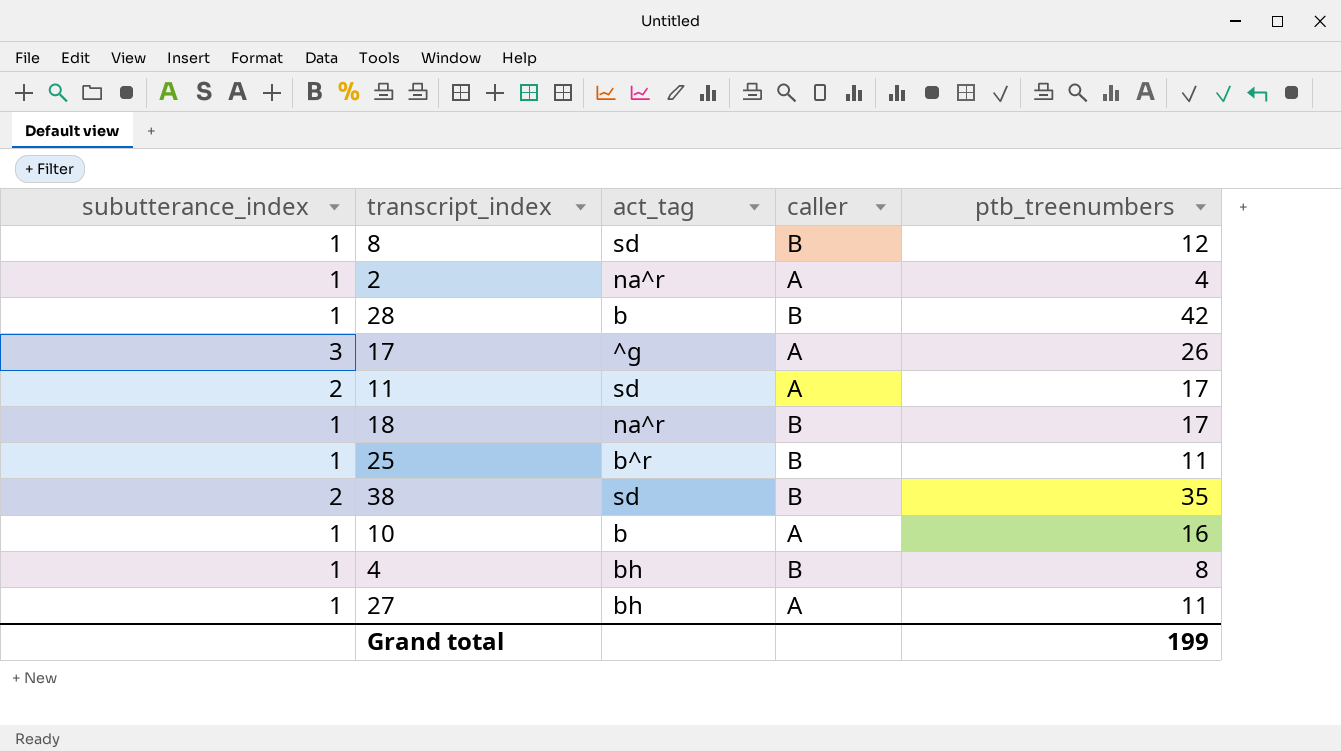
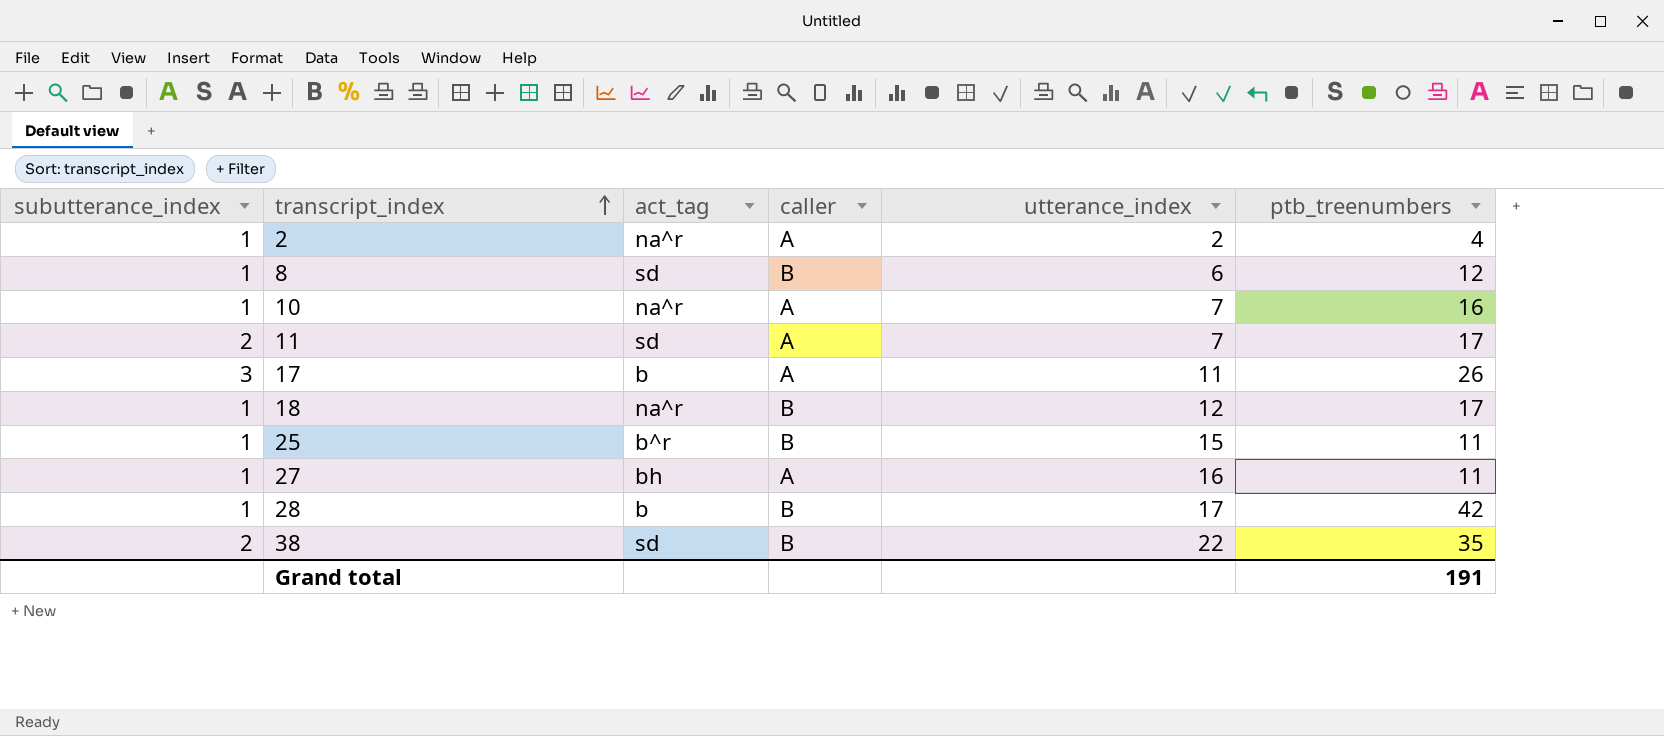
row order: none -> transcript_index ascending
column utterance_index | position: none -> 5
row 4: 1 | bh | B | 8 -> none
10 | act_tag: b -> na^r
17 | act_tag: ^g -> b
Grand total | ptb_treenumbers: 199 -> 191

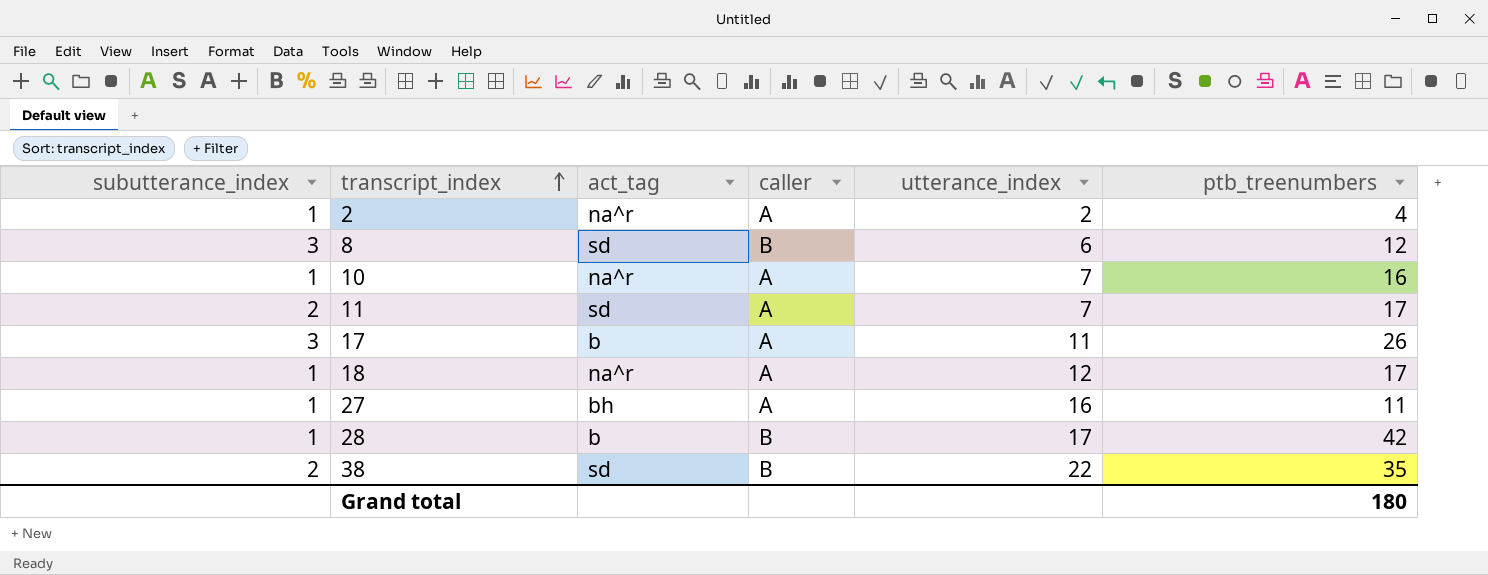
row 25: 1 | b^r | B | 15 | 11 -> none
8 | subutterance_index: 1 -> 3
18 | caller: B -> A
Grand total | ptb_treenumbers: 191 -> 180

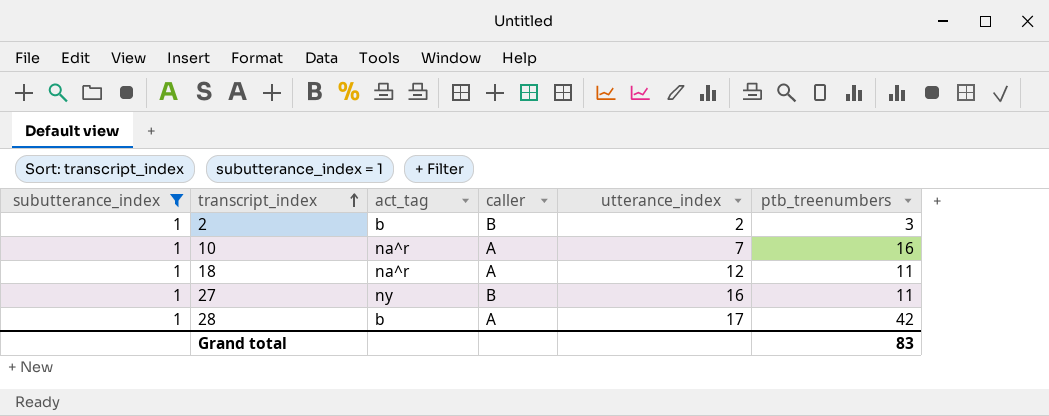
filter: none -> subutterance_index = 1
2 | act_tag: na^r -> b
2 | caller: A -> B
2 | ptb_treenumbers: 4 -> 3
18 | ptb_treenumbers: 17 -> 11
27 | act_tag: bh -> ny
27 | caller: A -> B
28 | caller: B -> A
Grand total | ptb_treenumbers: 180 -> 83

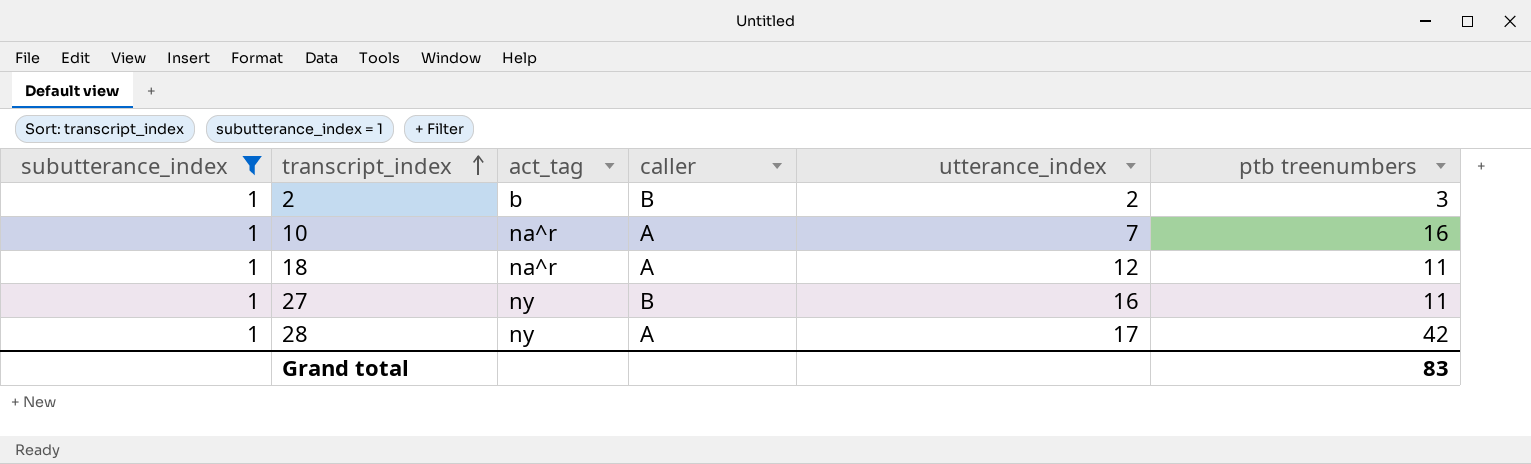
column name: ptb_treenumbers -> ptb treenumbers
28 | act_tag: b -> ny

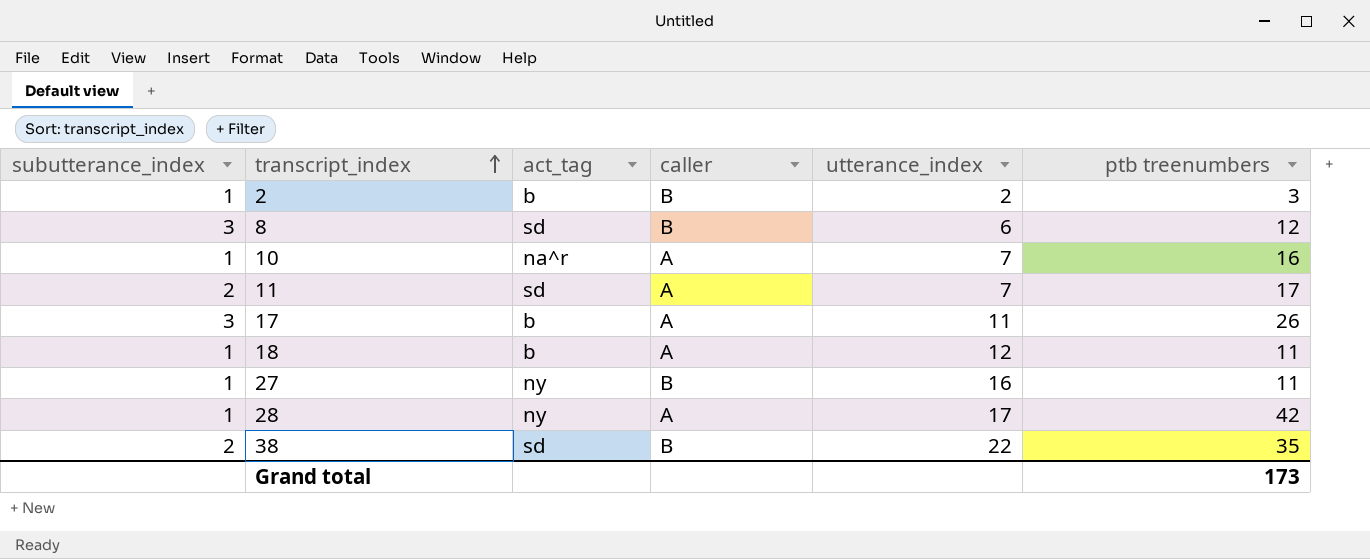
filter: subutterance_index = 1 -> none
18 | act_tag: na^r -> b
Grand total | ptb treenumbers: 83 -> 173

